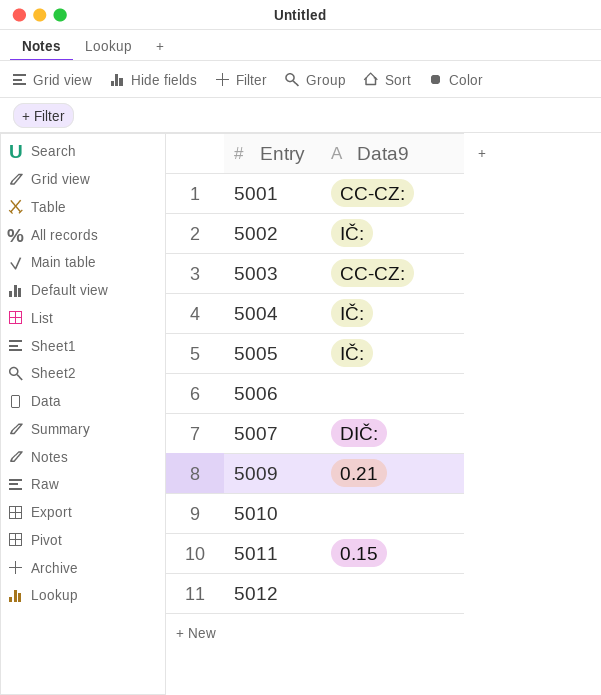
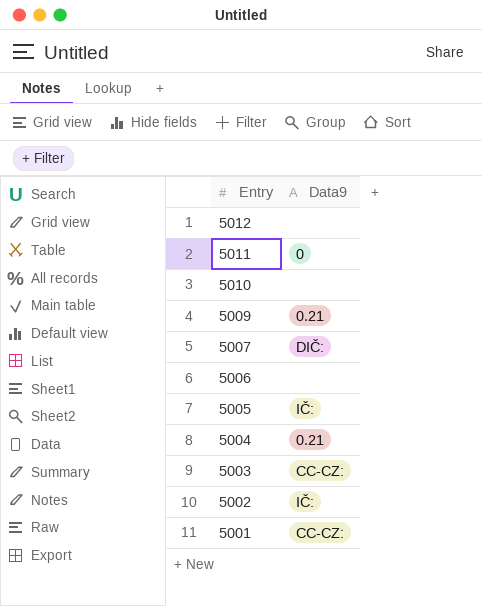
row order: Entry ascending -> Entry descending
5011 | Data9: 0.15 -> 0
5004 | Data9: IČ: -> 0.21

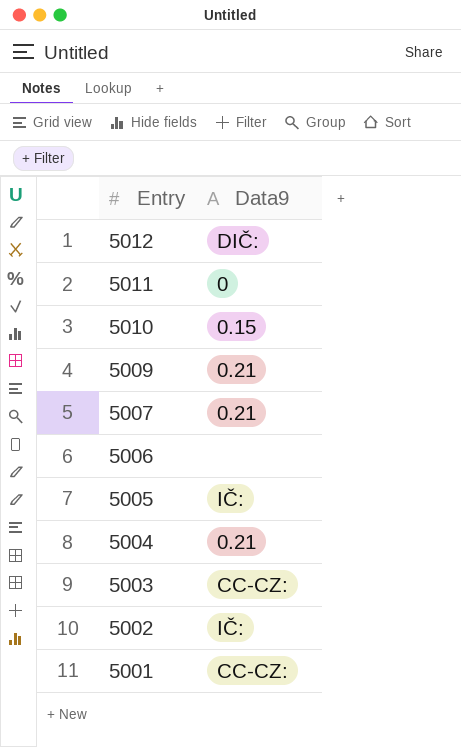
5012 | Data9: none -> DIČ:
5010 | Data9: none -> 0.15
5007 | Data9: DIČ: -> 0.21

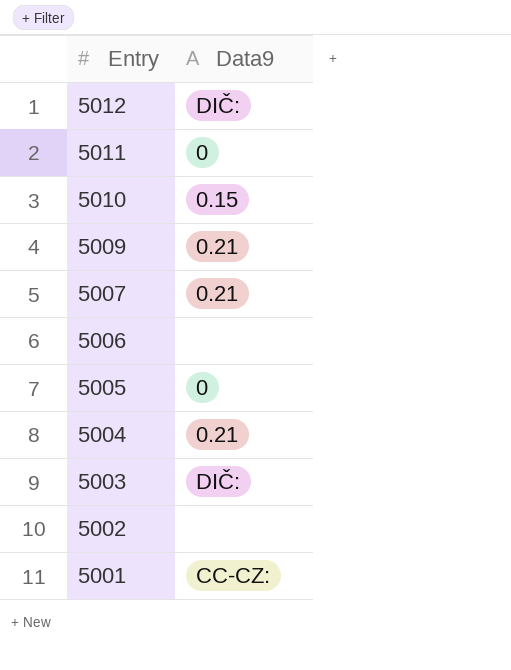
5005 | Data9: IČ: -> 0
5003 | Data9: CC-CZ: -> DIČ:
5002 | Data9: IČ: -> none

